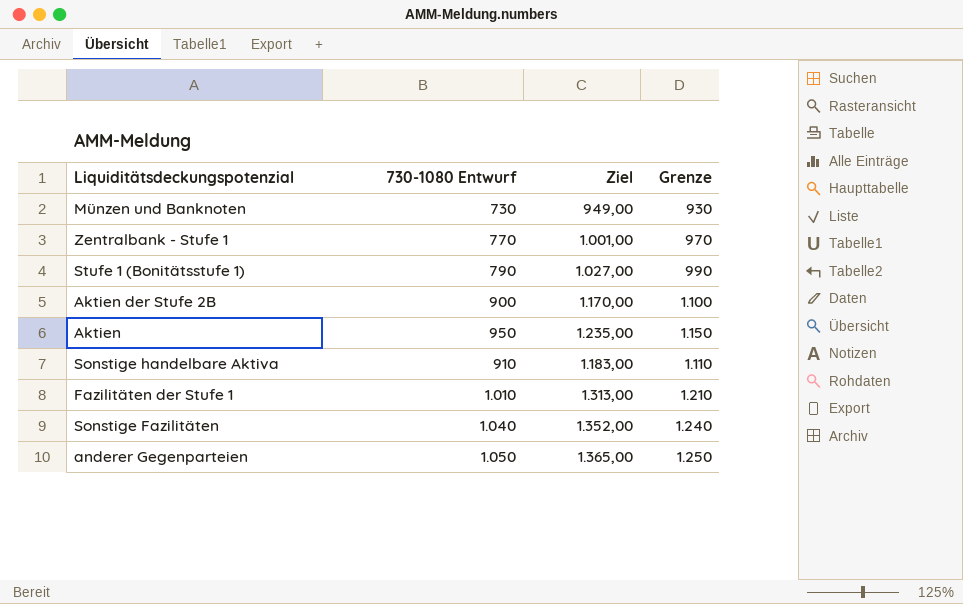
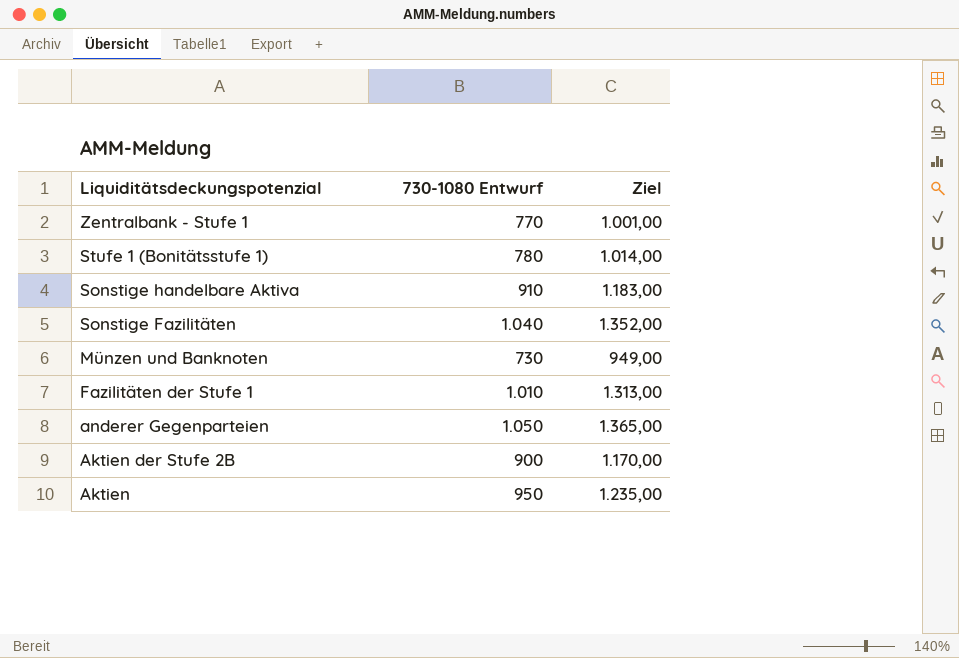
row order: none -> Liquiditätsdeckungspotenzial descending
column Grenze | formula: [730-1080 Entwurf] + 200 -> none
Stufe 1 (Bonitätsstufe 1) | 730-1080 Entwurf: 790 -> 780
Stufe 1 (Bonitätsstufe 1) | Ziel: 1.027,00 -> 1.014,00

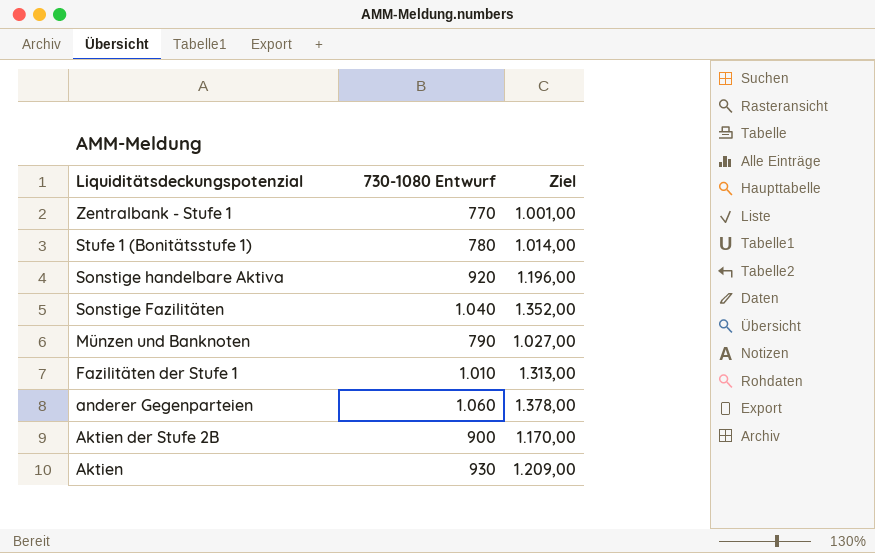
Sonstige handelbare Aktiva | 730-1080 Entwurf: 910 -> 920
Sonstige handelbare Aktiva | Ziel: 1.183,00 -> 1.196,00
Münzen und Banknoten | 730-1080 Entwurf: 730 -> 790
Münzen und Banknoten | Ziel: 949,00 -> 1.027,00
anderer Gegenparteien | 730-1080 Entwurf: 1.050 -> 1.060
anderer Gegenparteien | Ziel: 1.365,00 -> 1.378,00
Aktien | 730-1080 Entwurf: 950 -> 930
Aktien | Ziel: 1.235,00 -> 1.209,00

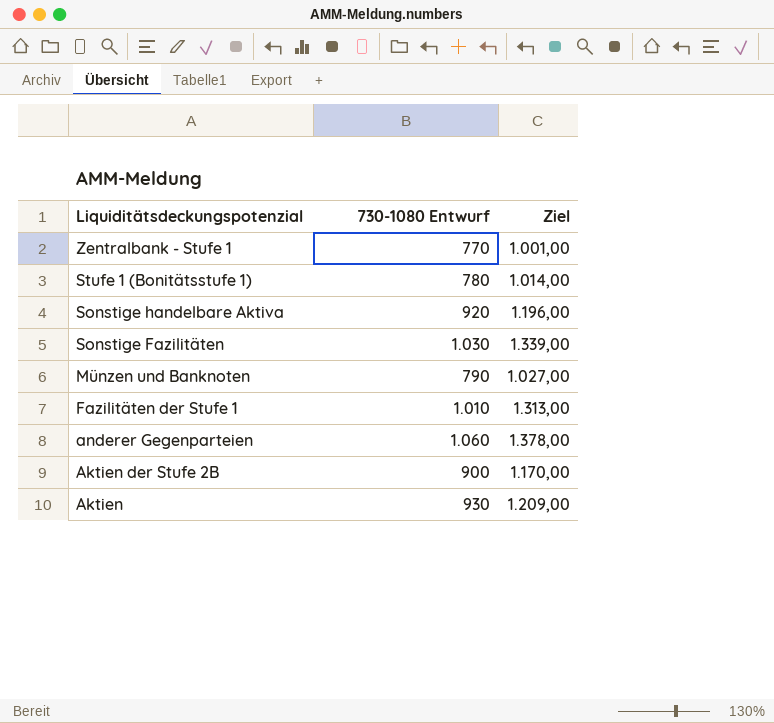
Sonstige Fazilitäten | 730-1080 Entwurf: 1.040 -> 1.030
Sonstige Fazilitäten | Ziel: 1.352,00 -> 1.339,00

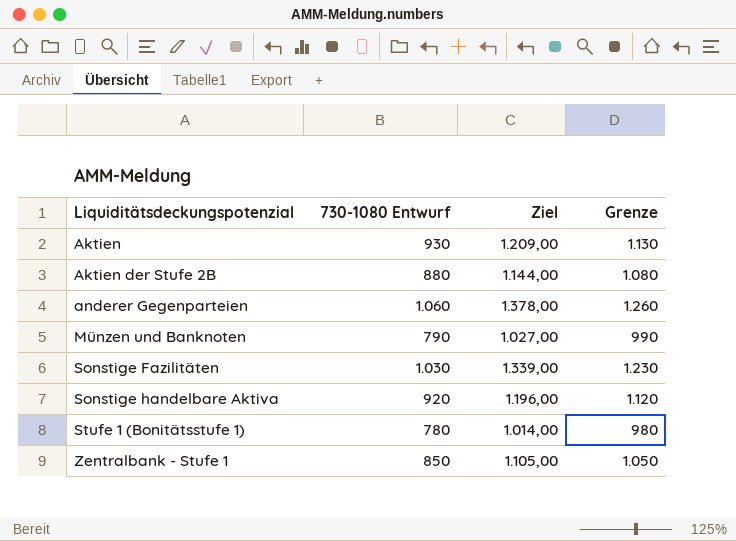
row order: Liquiditätsdeckungspotenzial descending -> Liquiditätsdeckungspotenzial ascending
column Grenze | formula: none -> [730-1080 Entwurf] + 200
row Fazilitäten der Stufe 1: 1.010 | 1.313,00 -> none
Aktien der Stufe 2B | 730-1080 Entwurf: 900 -> 880
Aktien der Stufe 2B | Ziel: 1.170,00 -> 1.144,00
Zentralbank - Stufe 1 | 730-1080 Entwurf: 770 -> 850
Zentralbank - Stufe 1 | Ziel: 1.001,00 -> 1.105,00

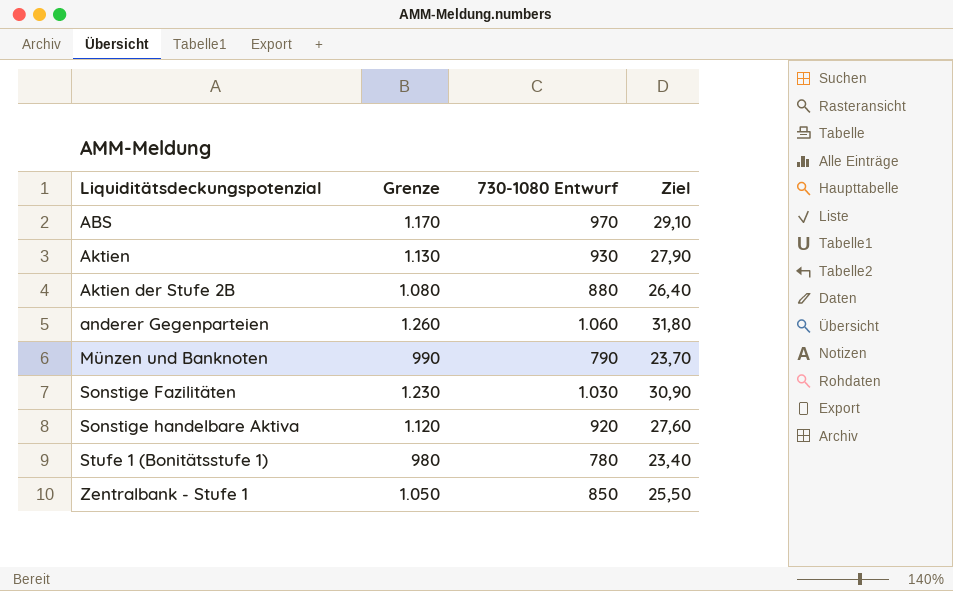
column Grenze | position: 4 -> 2
column Ziel | formula: [730-1080 Entwurf] * 1,3 -> [730-1080 Entwurf] * 0,03
row ABS: none -> 1.170 | 970 | 29,10

